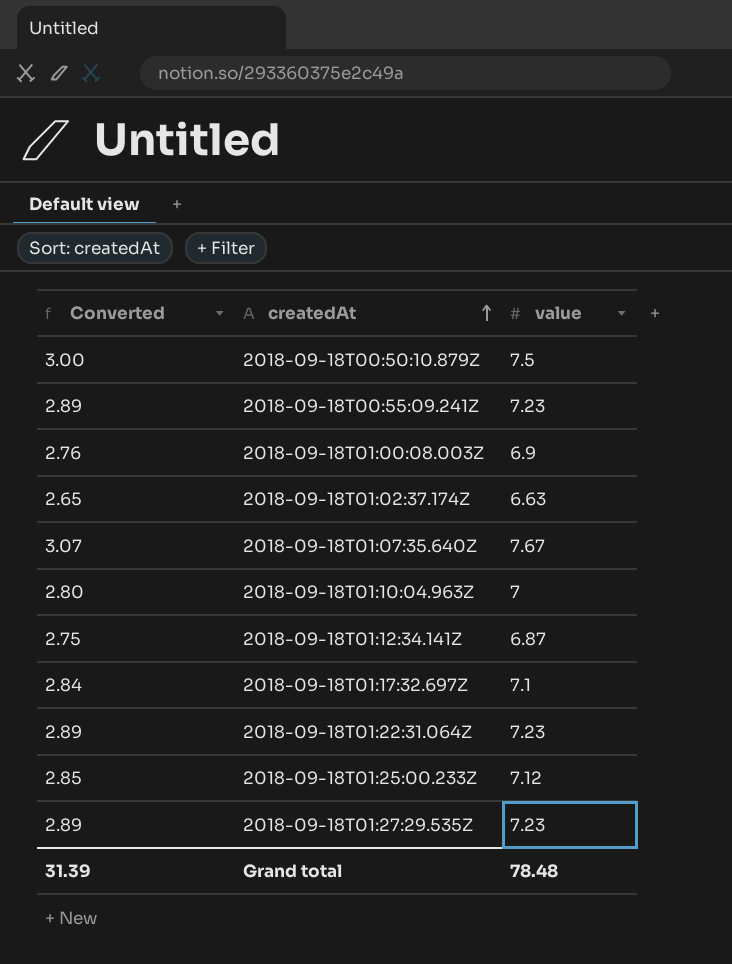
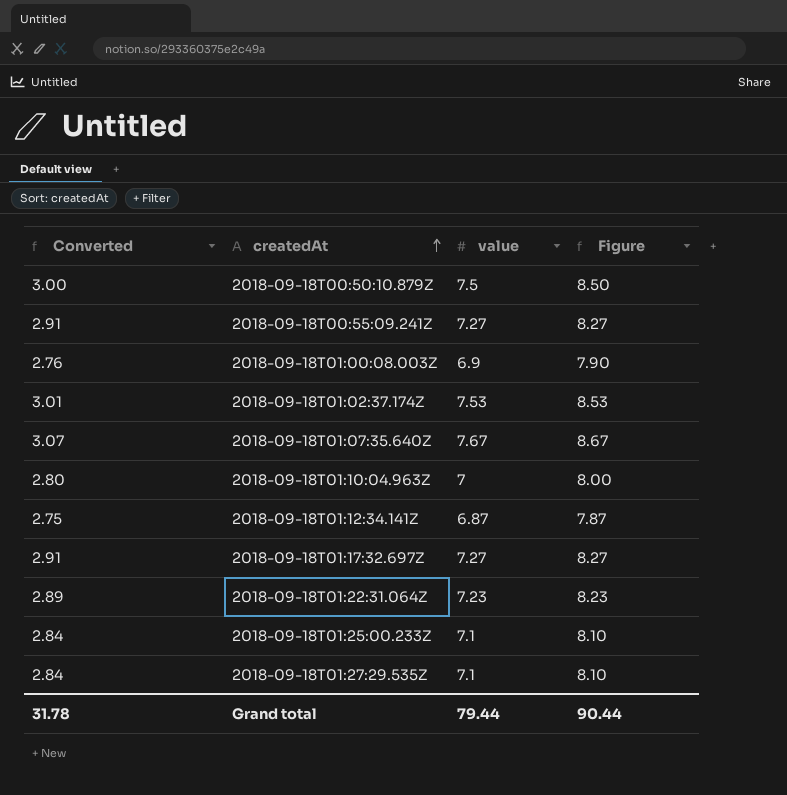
column Figure | formula: none -> [value] + 1
2018-09-18T00:55:09.241Z | Converted: 2.89 -> 2.91
2018-09-18T00:55:09.241Z | value: 7.23 -> 7.27
2018-09-18T01:02:37.174Z | Converted: 2.65 -> 3.01
2018-09-18T01:02:37.174Z | value: 6.63 -> 7.53
2018-09-18T01:17:32.697Z | Converted: 2.84 -> 2.91
2018-09-18T01:17:32.697Z | value: 7.1 -> 7.27
2018-09-18T01:25:00.233Z | Converted: 2.85 -> 2.84
2018-09-18T01:25:00.233Z | value: 7.12 -> 7.1
2018-09-18T01:27:29.535Z | Converted: 2.89 -> 2.84
2018-09-18T01:27:29.535Z | value: 7.23 -> 7.1
Grand total | Converted: 31.39 -> 31.78
Grand total | value: 78.48 -> 79.44

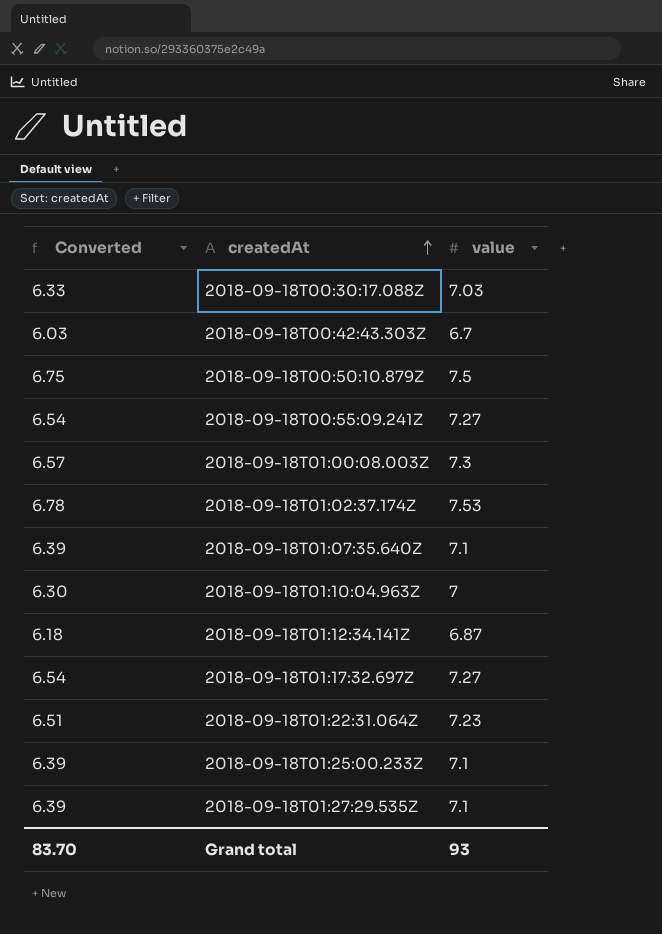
column Figure | formula: [value] + 1 -> none
column Converted | formula: [value] * 0.4 -> [value] * 0.9
row 2018-09-18T00:30:17.088Z: none -> 6.33 | 7.03
row 2018-09-18T00:42:43.303Z: none -> 6.03 | 6.7
2018-09-18T01:00:08.003Z | value: 6.9 -> 7.3
2018-09-18T01:07:35.640Z | value: 7.67 -> 7.1
Grand total | Converted: 31.78 -> 83.70
Grand total | value: 79.44 -> 93

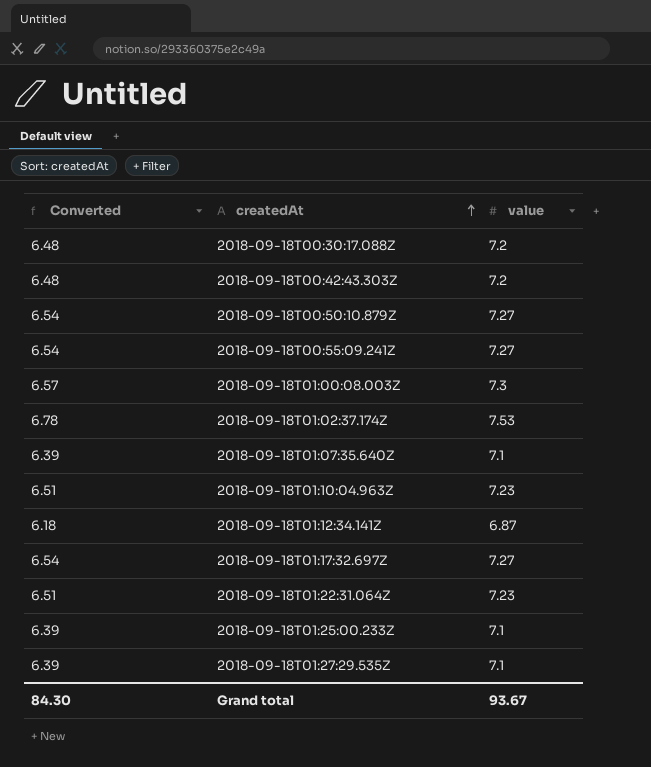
2018-09-18T00:30:17.088Z | Converted: 6.33 -> 6.48
2018-09-18T00:30:17.088Z | value: 7.03 -> 7.2
2018-09-18T00:42:43.303Z | Converted: 6.03 -> 6.48
2018-09-18T00:42:43.303Z | value: 6.7 -> 7.2
2018-09-18T00:50:10.879Z | Converted: 6.75 -> 6.54
2018-09-18T00:50:10.879Z | value: 7.5 -> 7.27
2018-09-18T01:10:04.963Z | Converted: 6.30 -> 6.51
2018-09-18T01:10:04.963Z | value: 7 -> 7.23
Grand total | Converted: 83.70 -> 84.30
Grand total | value: 93 -> 93.67

